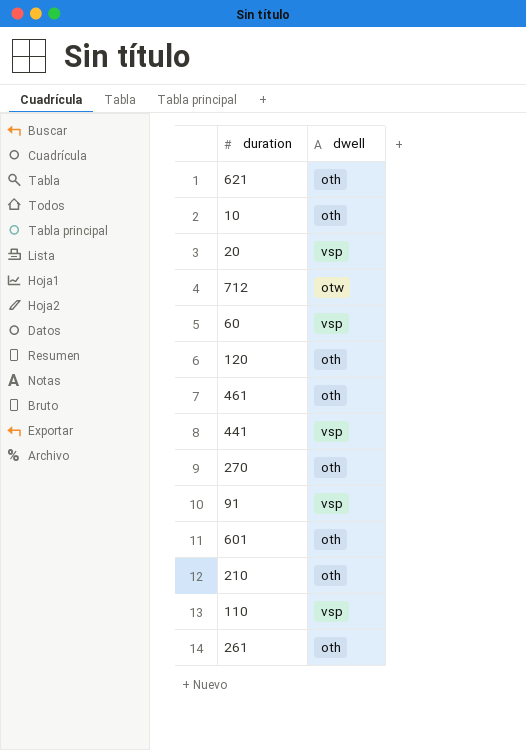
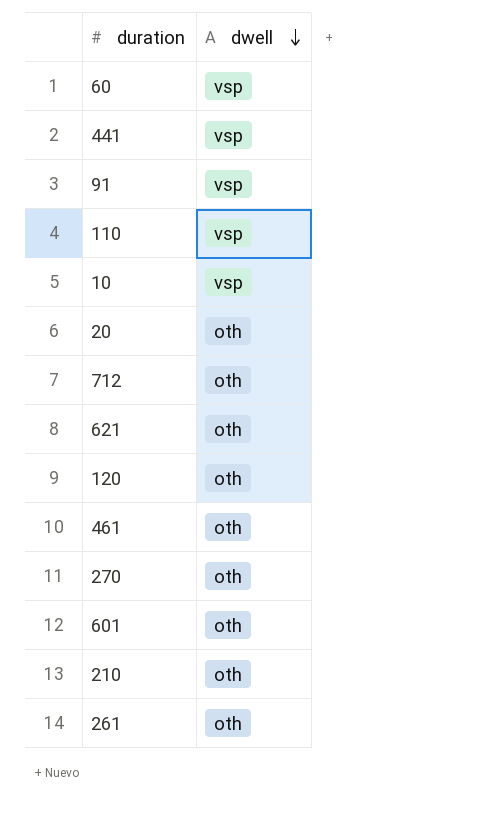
row order: none -> dwell descending
10 | dwell: oth -> vsp
20 | dwell: vsp -> oth
712 | dwell: otw -> oth

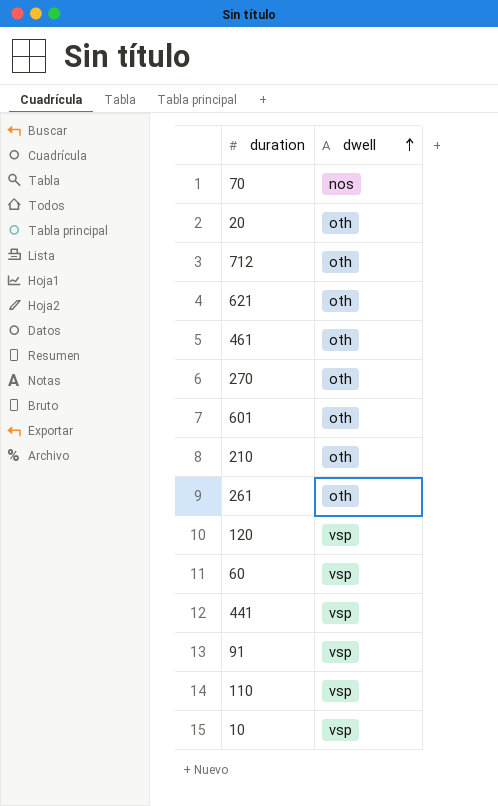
row order: dwell descending -> dwell ascending
row 70: none -> nos
120 | dwell: oth -> vsp

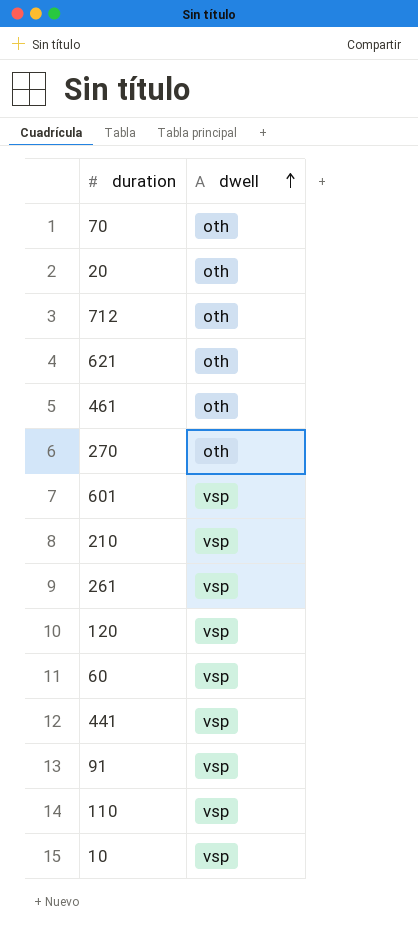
70 | dwell: nos -> oth
601 | dwell: oth -> vsp
210 | dwell: oth -> vsp
261 | dwell: oth -> vsp

